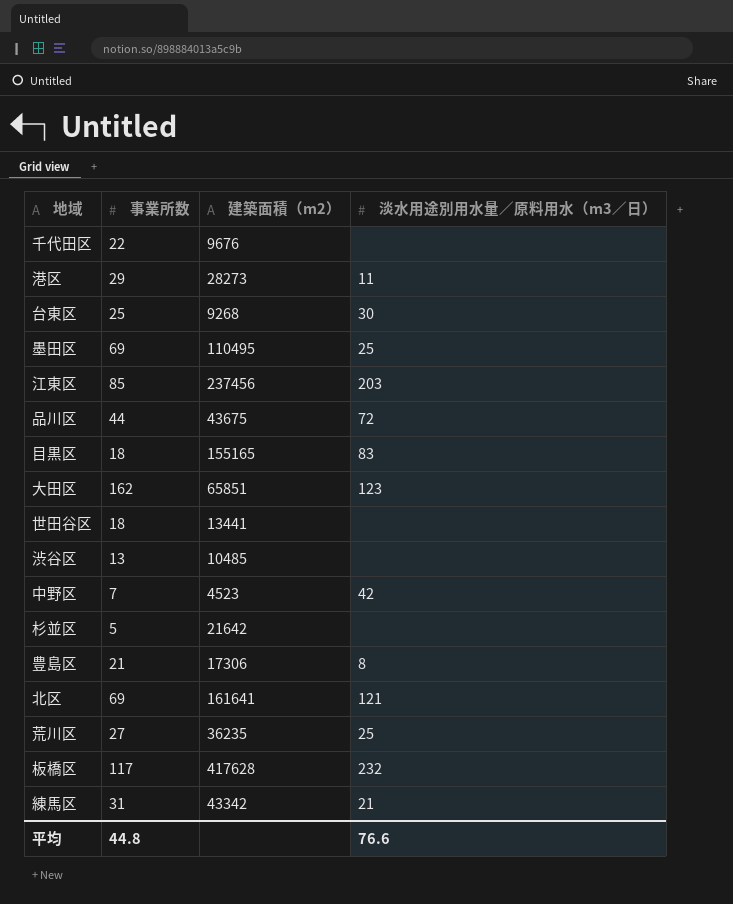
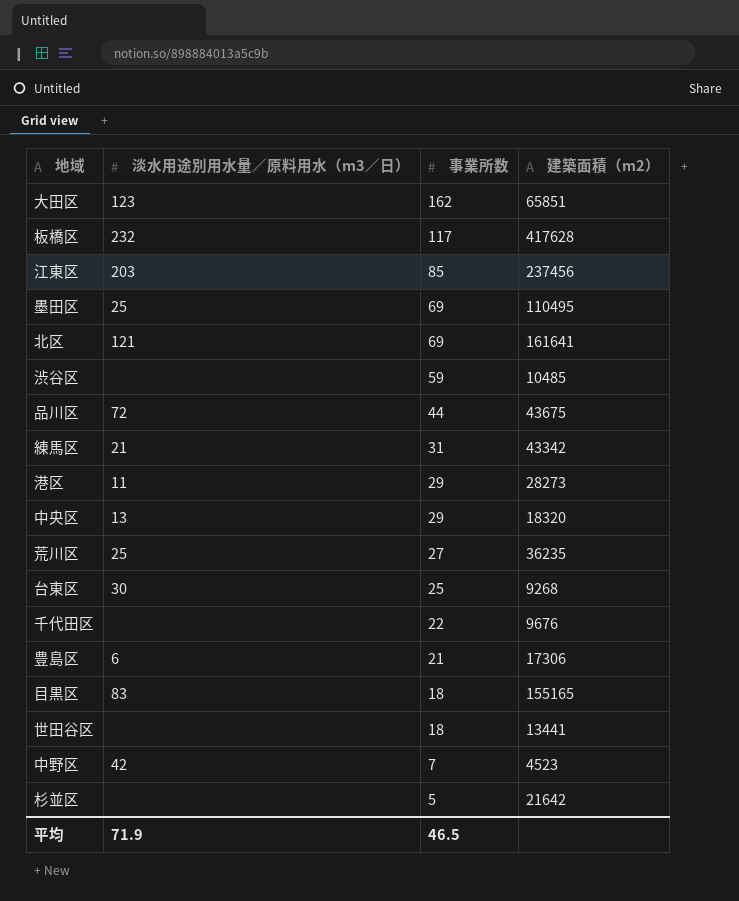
row order: none -> 事業所数 descending
column 淡水用途別用水量／原料用水（m3／日） | position: 4 -> 2
渋谷区 | 事業所数: 13 -> 59
row 中央区: none -> 13 | 29 | 18320
豊島区 | 淡水用途別用水量／原料用水（m3／日）: 8 -> 6
平均 | 淡水用途別用水量／原料用水（m3／日）: 76.6 -> 71.9
平均 | 事業所数: 44.8 -> 46.5

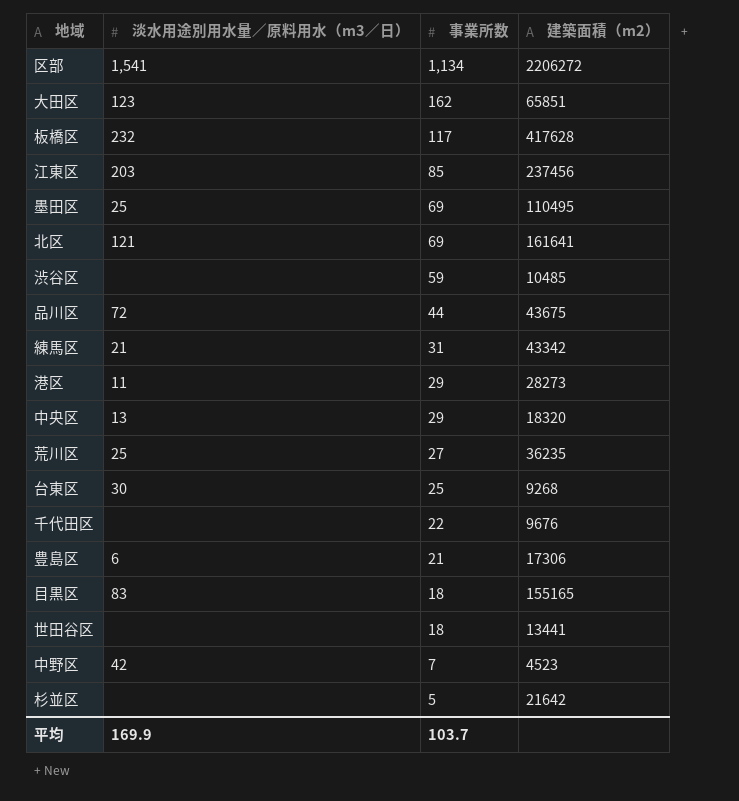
row 区部: none -> 1,541 | 1,134 | 2206272
平均 | 淡水用途別用水量／原料用水（m3／日）: 71.9 -> 169.9
平均 | 事業所数: 46.5 -> 103.7

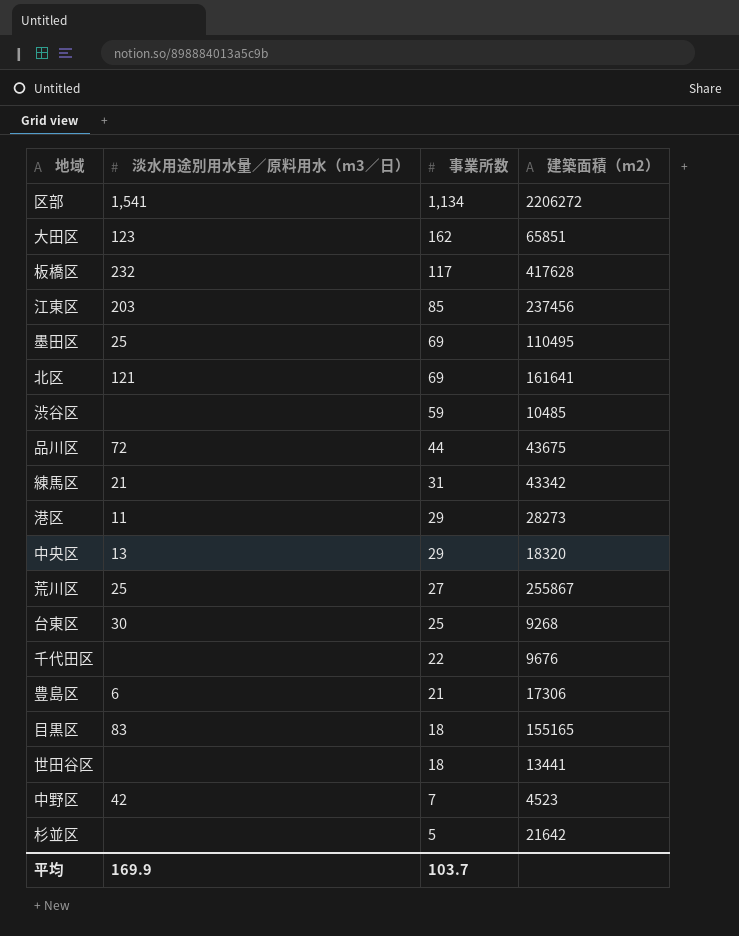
荒川区 | 建築面積（m2）: 36235 -> 255867

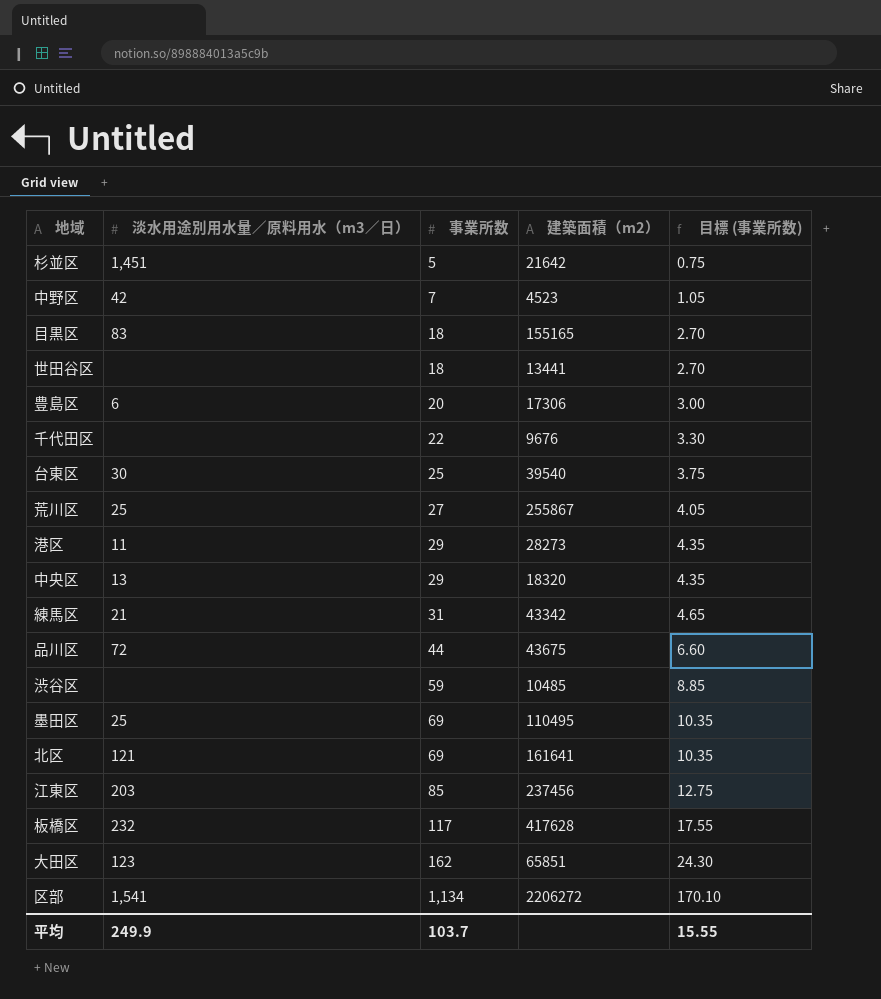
row order: 事業所数 descending -> 事業所数 ascending
column 目標 (事業所数) | formula: none -> [事業所数] * 0.15
杉並区 | 淡水用途別用水量／原料用水（m3／日）: none -> 1,451
豊島区 | 事業所数: 21 -> 20
台東区 | 建築面積（m2）: 9268 -> 39540
平均 | 淡水用途別用水量／原料用水（m3／日）: 169.9 -> 249.9

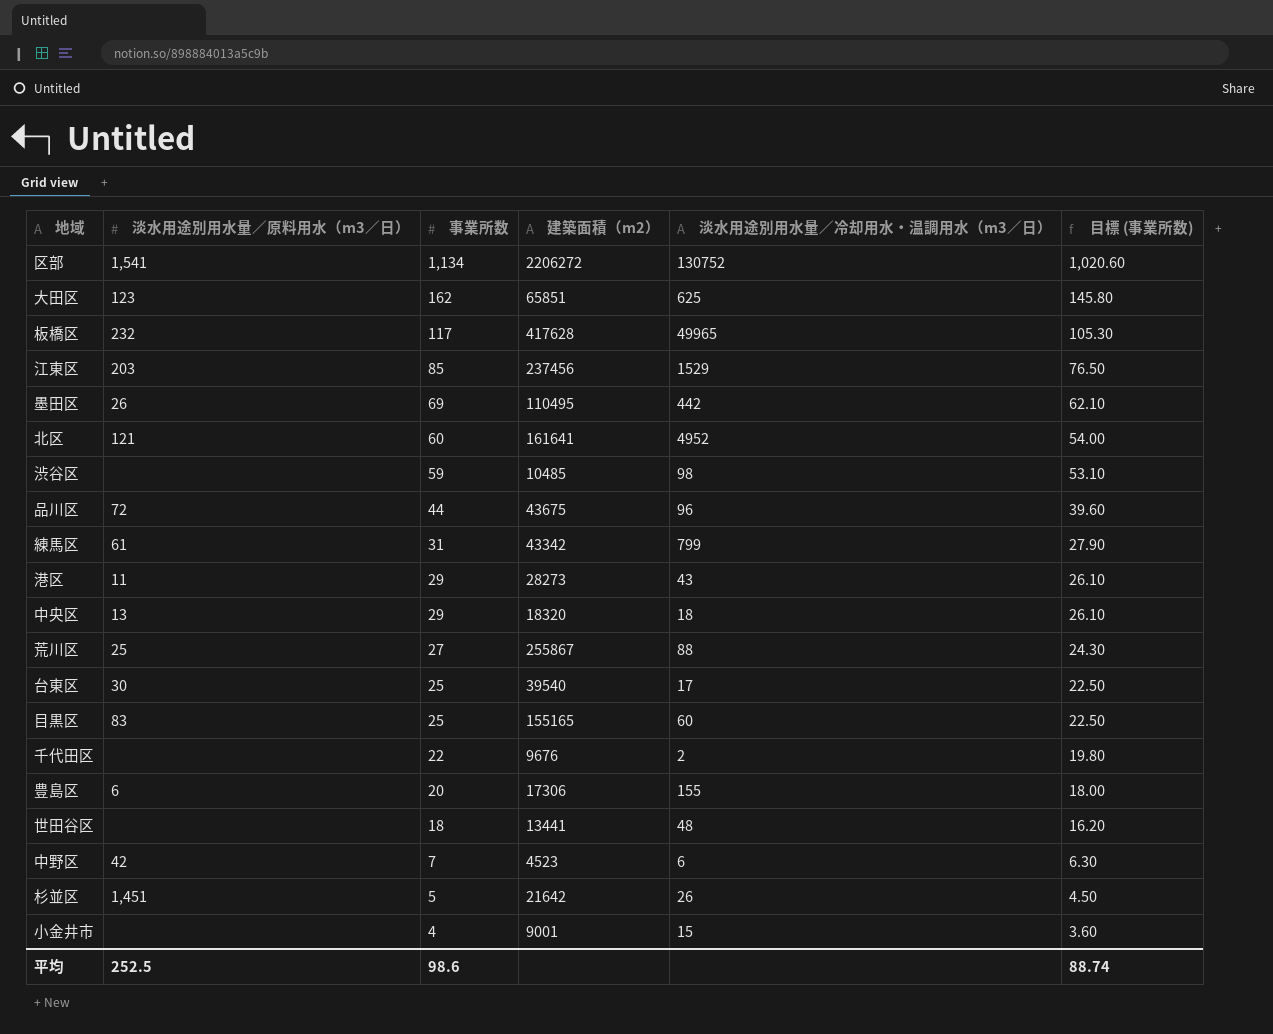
row order: 事業所数 ascending -> 事業所数 descending
column 淡水用途別用水量／冷却用水・温調用水（m3／日） | position: none -> 5
column 目標 (事業所数) | formula: [事業所数] * 0.15 -> [事業所数] * 0.9
墨田区 | 淡水用途別用水量／原料用水（m3／日）: 25 -> 26
北区 | 事業所数: 69 -> 60
練馬区 | 淡水用途別用水量／原料用水（m3／日）: 21 -> 61
目黒区 | 事業所数: 18 -> 25
row 小金井市: none -> none | 4 | 9001 | 15 | 3.60
平均 | 淡水用途別用水量／原料用水（m3／日）: 249.9 -> 252.5
平均 | 事業所数: 103.7 -> 98.6
平均 | 目標 (事業所数): 15.55 -> 88.74

